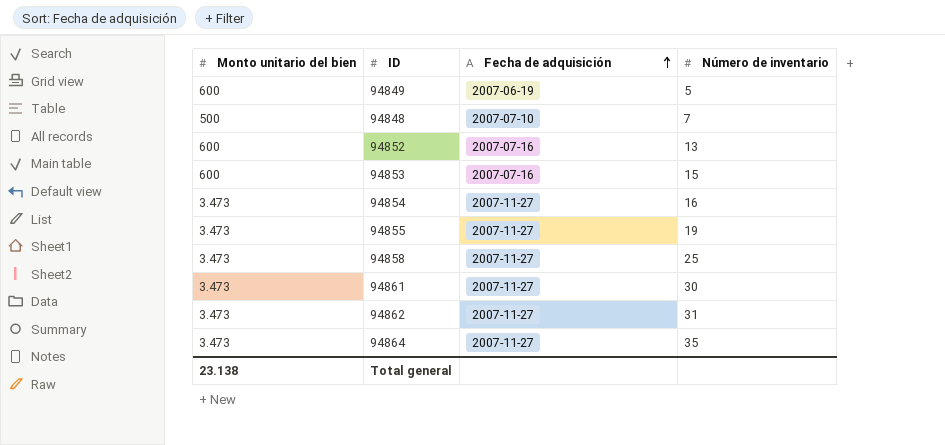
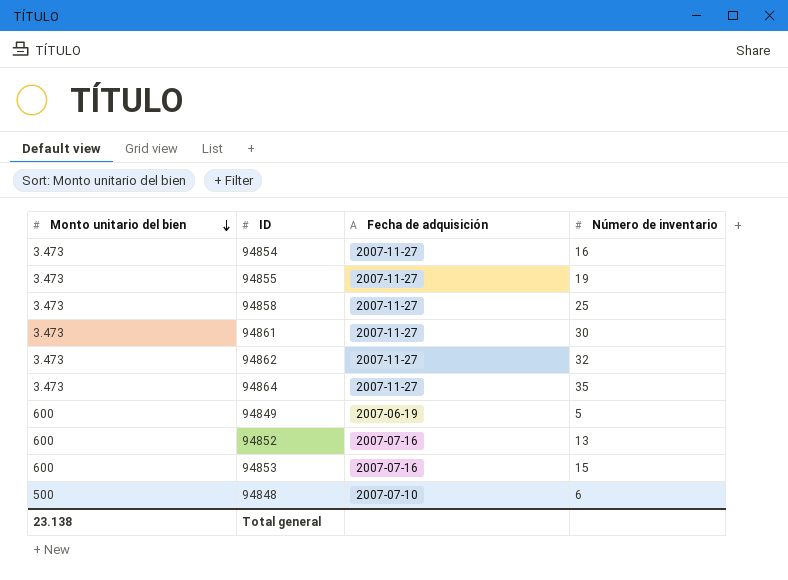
row order: Fecha de adquisición ascending -> Monto unitario del bien descending
94862 | Número de inventario: 31 -> 32
94848 | Número de inventario: 7 -> 6

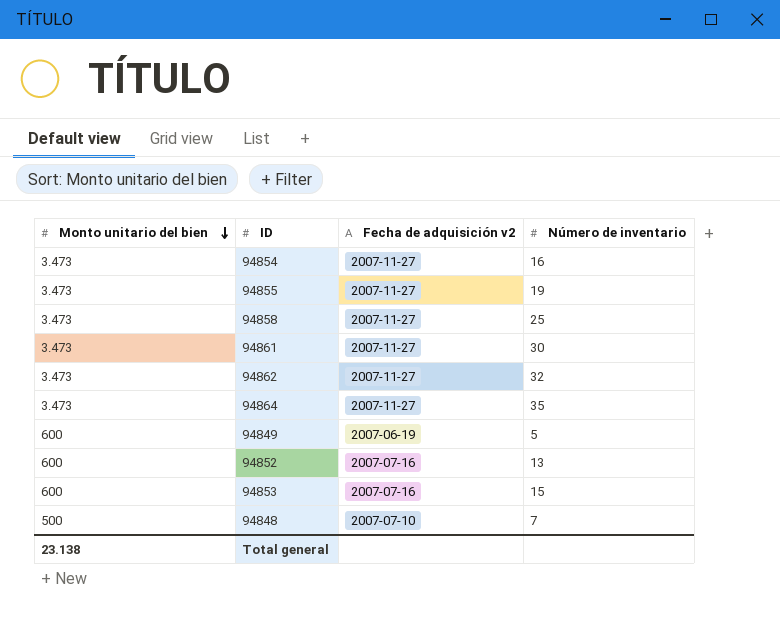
column name: Fecha de adquisición -> Fecha de adquisición v2
94848 | Número de inventario: 6 -> 7

